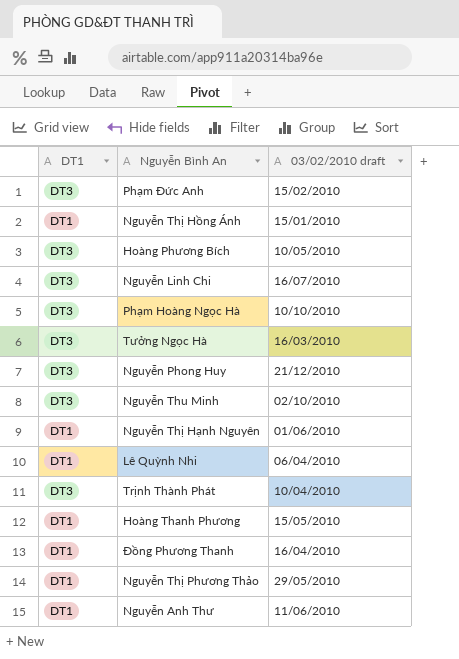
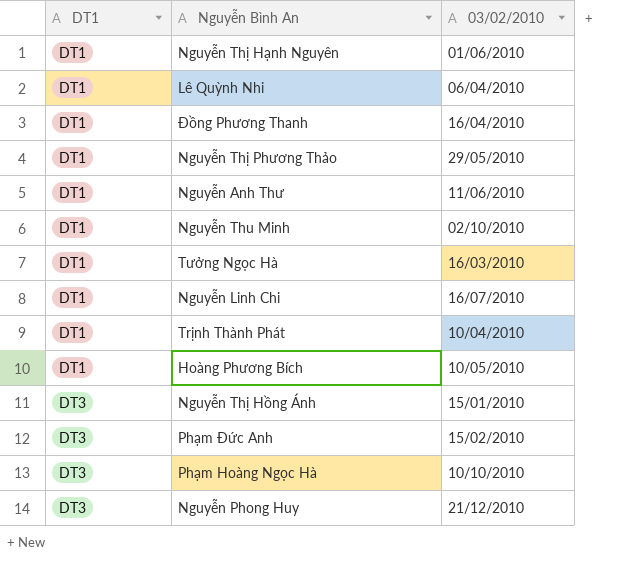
row order: none -> DT1 ascending
column name: 03/02/2010 draft -> 03/02/2010
row Hoàng Thanh Phương: DT1 | 15/05/2010 -> none
Nguyễn Thu Minh | DT1: DT3 -> DT1
Tưởng Ngọc Hà | DT1: DT3 -> DT1
Nguyễn Linh Chi | DT1: DT3 -> DT1
Trịnh Thành Phát | DT1: DT3 -> DT1
Hoàng Phương Bích | DT1: DT3 -> DT1
Nguyễn Thị Hồng Ánh | DT1: DT1 -> DT3

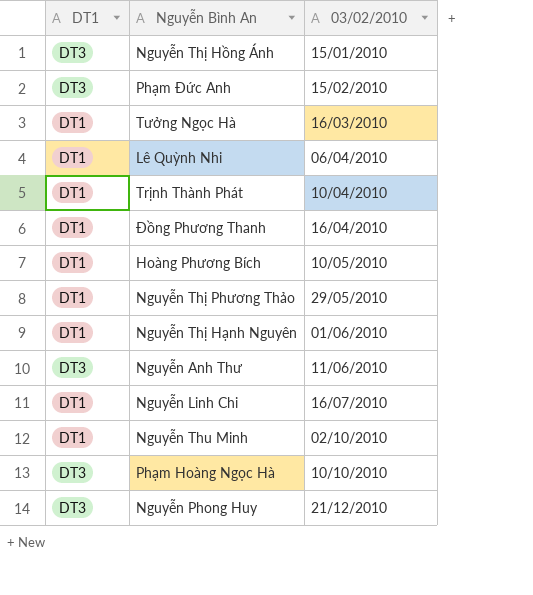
row order: DT1 ascending -> 03/02/2010 ascending
Nguyễn Anh Thư | DT1: DT1 -> DT3

